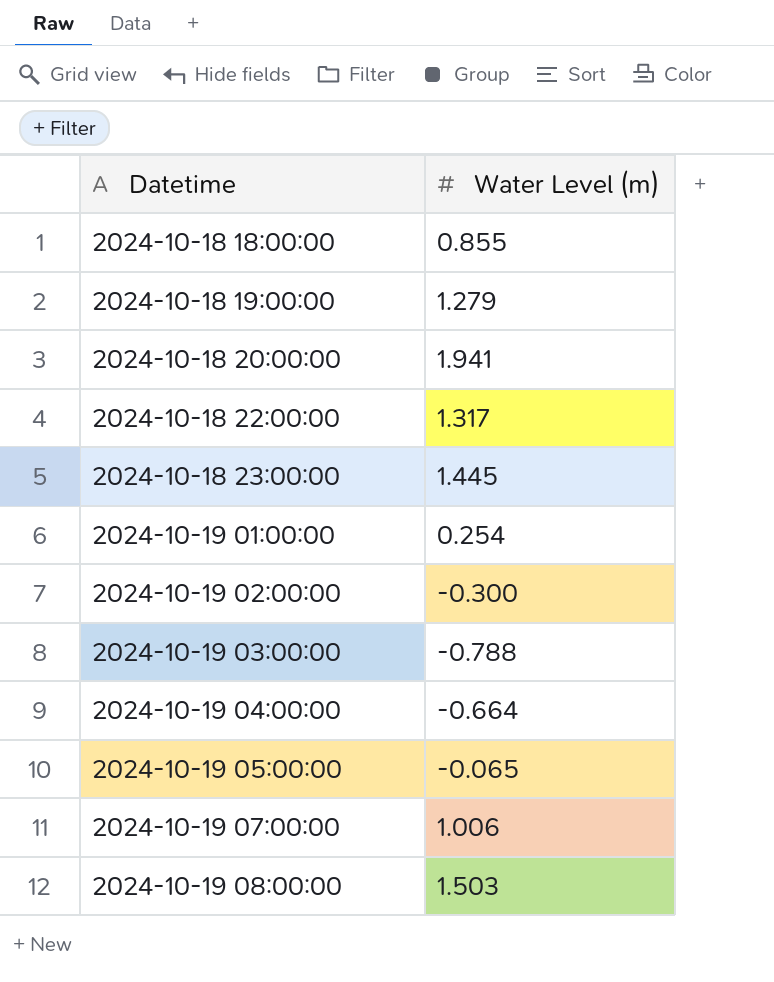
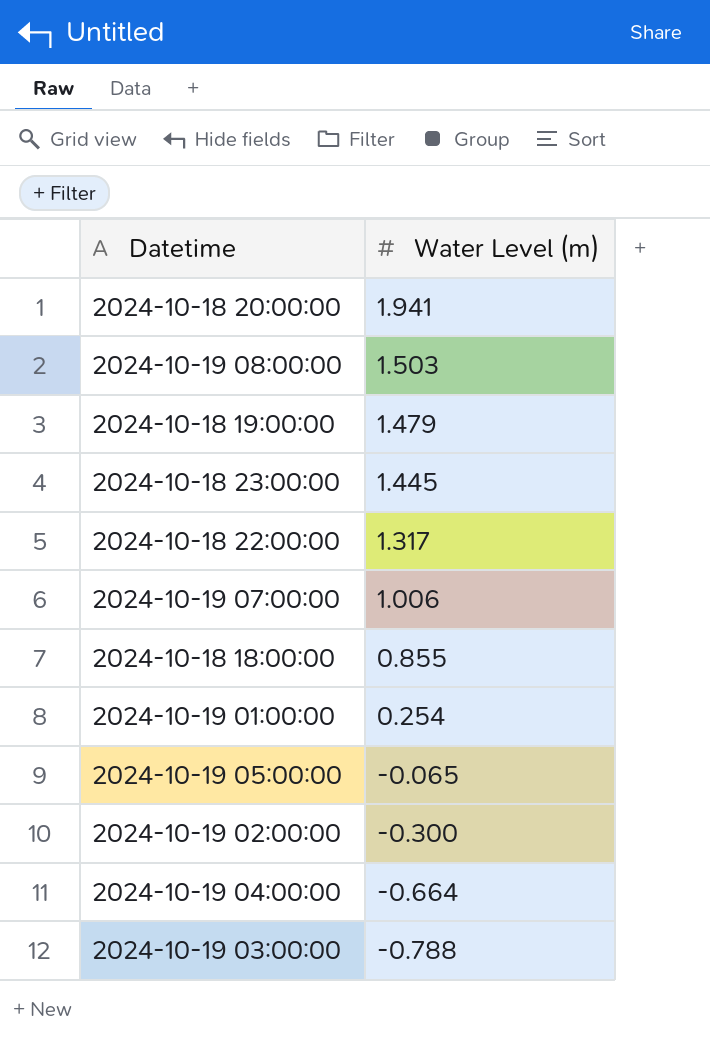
row order: Datetime ascending -> Water Level (m) descending
2024-10-18 19:00:00 | Water Level (m): 1.279 -> 1.479

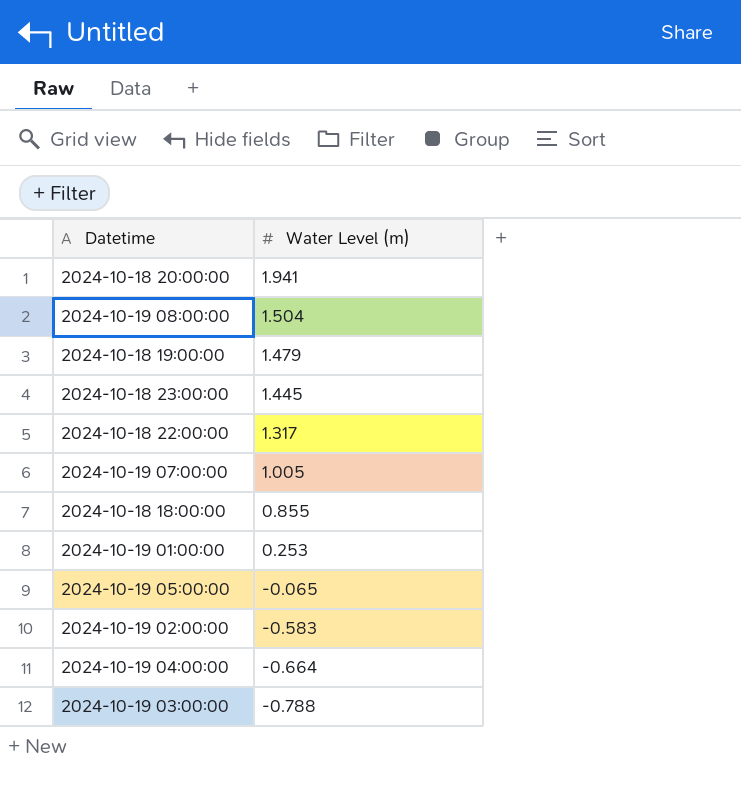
2024-10-19 08:00:00 | Water Level (m): 1.503 -> 1.504
2024-10-19 07:00:00 | Water Level (m): 1.006 -> 1.005
2024-10-19 01:00:00 | Water Level (m): 0.254 -> 0.253
2024-10-19 02:00:00 | Water Level (m): -0.300 -> -0.583

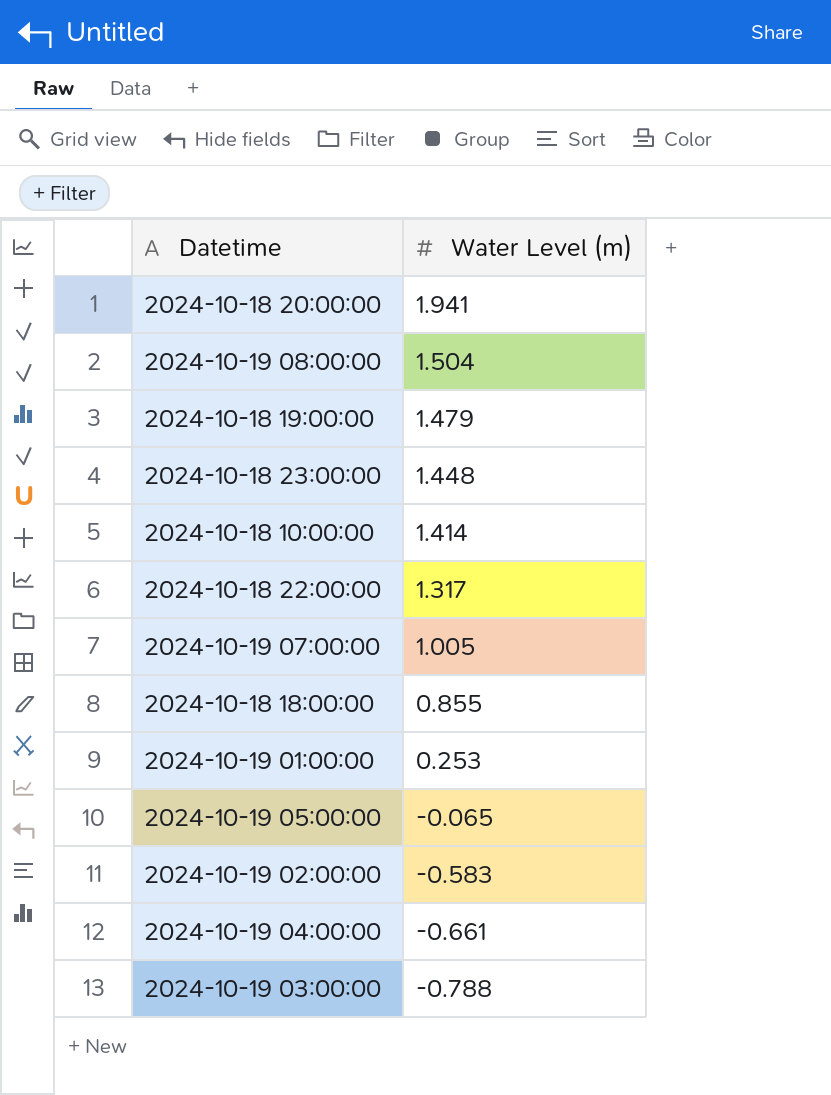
2024-10-18 23:00:00 | Water Level (m): 1.445 -> 1.448
row 2024-10-18 10:00:00: none -> 1.414
2024-10-19 04:00:00 | Water Level (m): -0.664 -> -0.661

